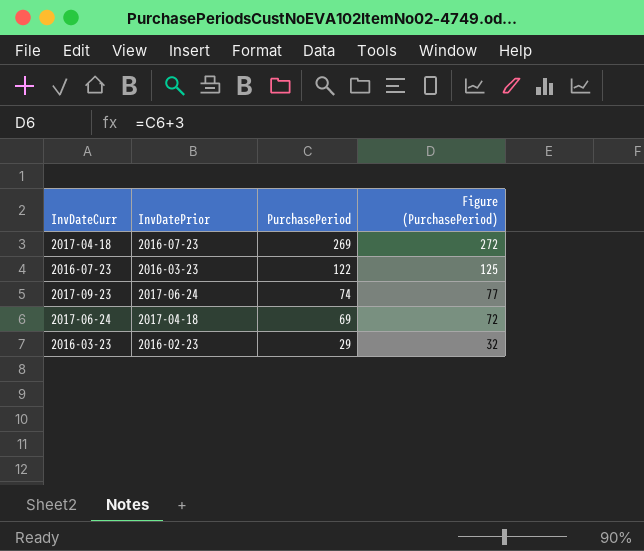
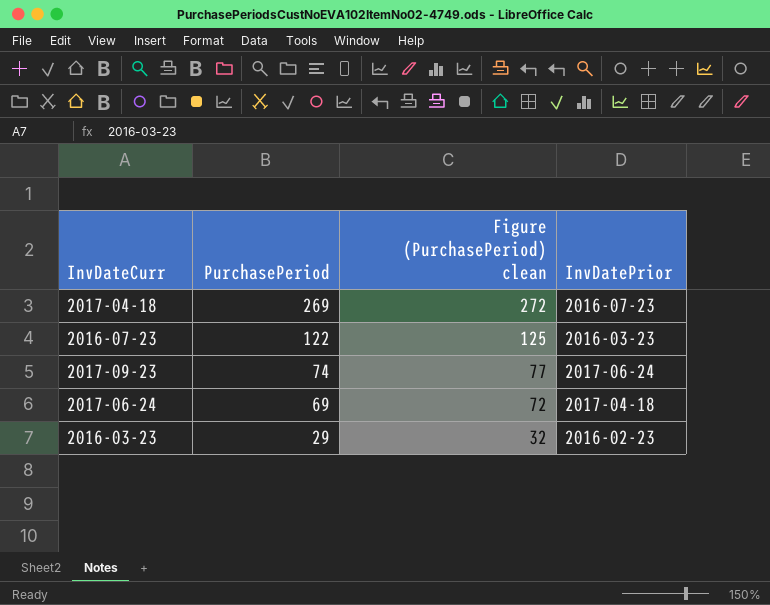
column name: Figure (PurchasePeriod) -> Figure (PurchasePeriod) clean
column InvDatePrior | position: 2 -> 4

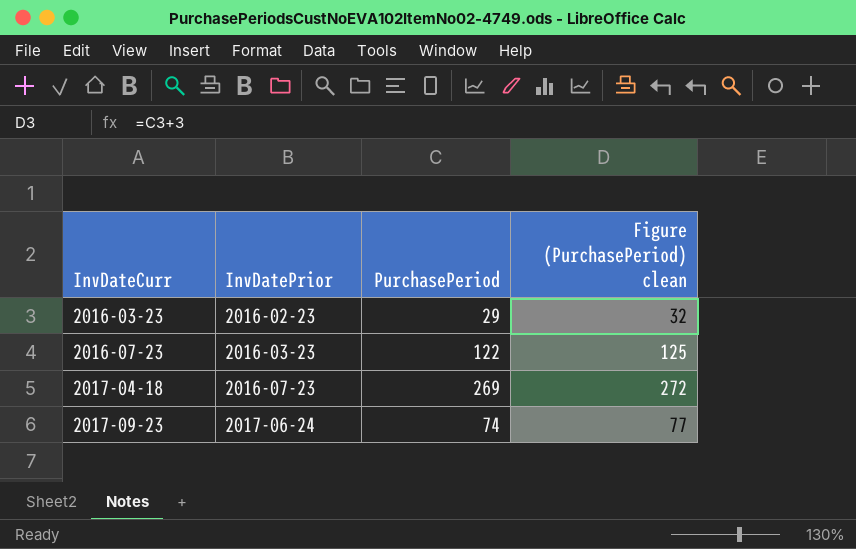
row order: PurchasePeriod descending -> InvDateCurr ascending
column InvDatePrior | position: 4 -> 2
row 2017-06-24: 69 | 72 | 2017-04-18 -> none

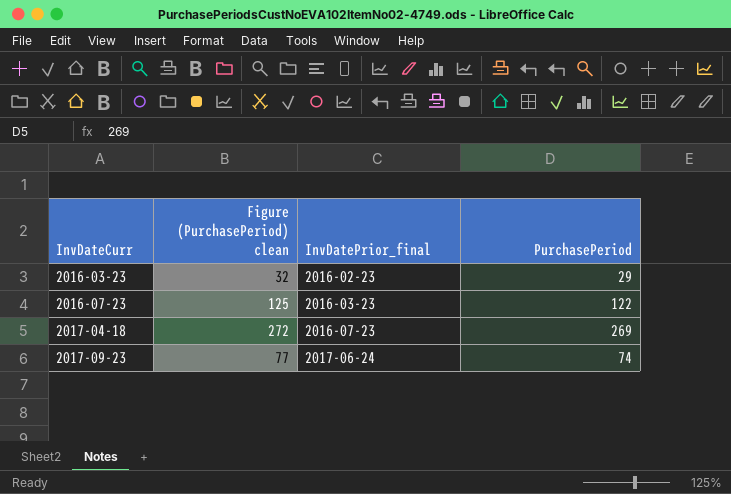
column Figure (PurchasePeriod) clean | position: 4 -> 2
column name: InvDatePrior -> InvDatePrior_final

